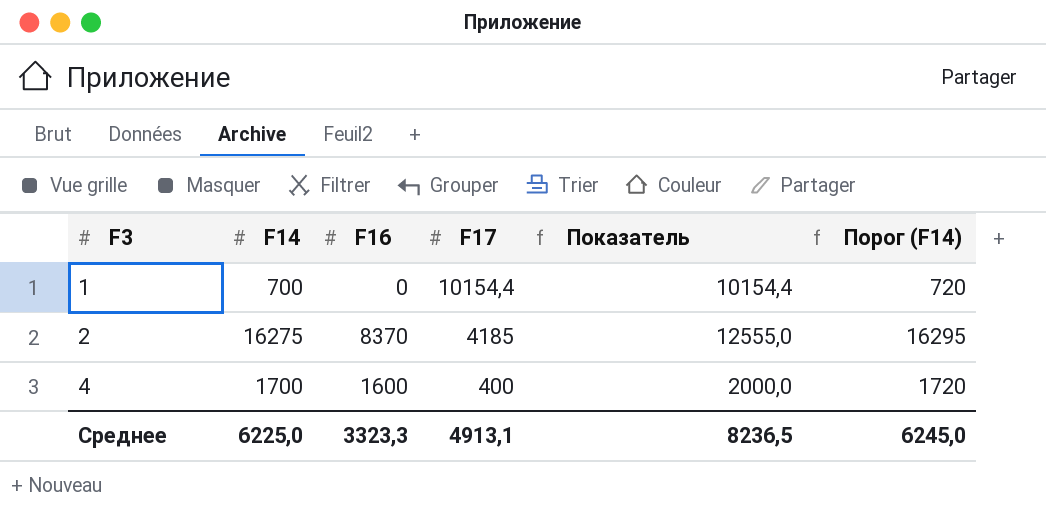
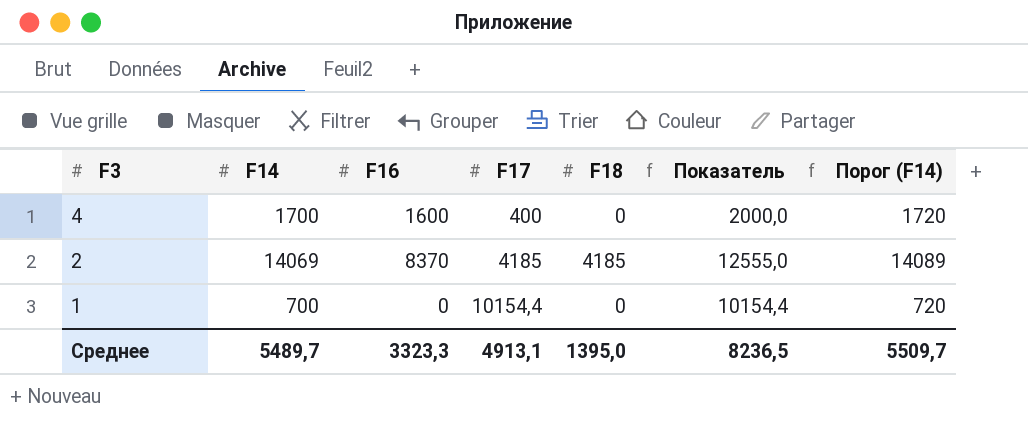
row order: F3 ascending -> F3 descending
column F18 | position: none -> 5
2 | F14: 16275 -> 14069
2 | Порог (F14): 16295 -> 14089
Среднее | F14: 6225,0 -> 5489,7
Среднее | Порог (F14): 6245,0 -> 5509,7

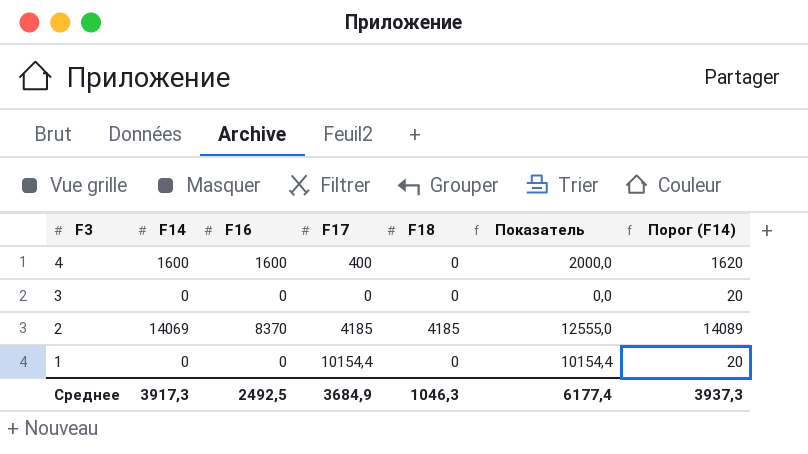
4 | F14: 1700 -> 1600
4 | Порог (F14): 1720 -> 1620
row 3: none -> 0 | 0 | 0 | 0 | 0,0 | 20
1 | F14: 700 -> 0
1 | Порог (F14): 720 -> 20
Среднее | F14: 5489,7 -> 3917,3
Среднее | F16: 3323,3 -> 2492,5
Среднее | F17: 4913,1 -> 3684,9
Среднее | F18: 1395,0 -> 1046,3
Среднее | Показатель: 8236,5 -> 6177,4
Среднее | Порог (F14): 5509,7 -> 3937,3

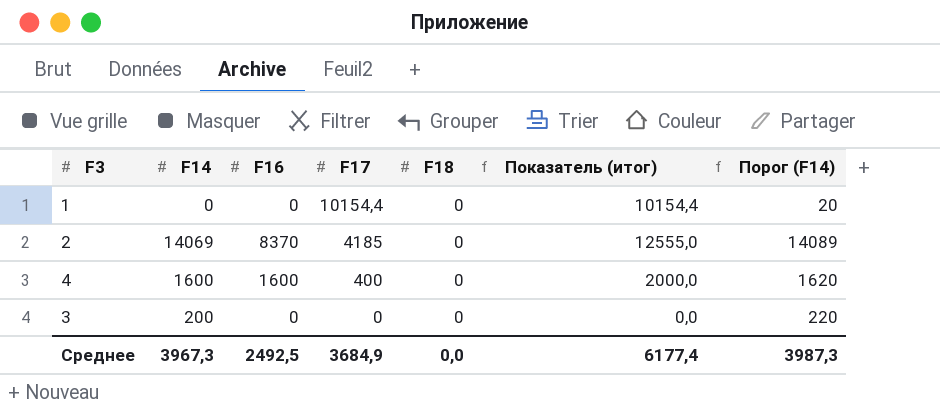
row order: F3 descending -> F17 descending
column name: Показатель -> Показатель (итог)
2 | F18: 4185 -> 0
3 | F14: 0 -> 200
3 | Порог (F14): 20 -> 220
Среднее | F14: 3917,3 -> 3967,3
Среднее | F18: 1046,3 -> 0,0
Среднее | Порог (F14): 3937,3 -> 3987,3

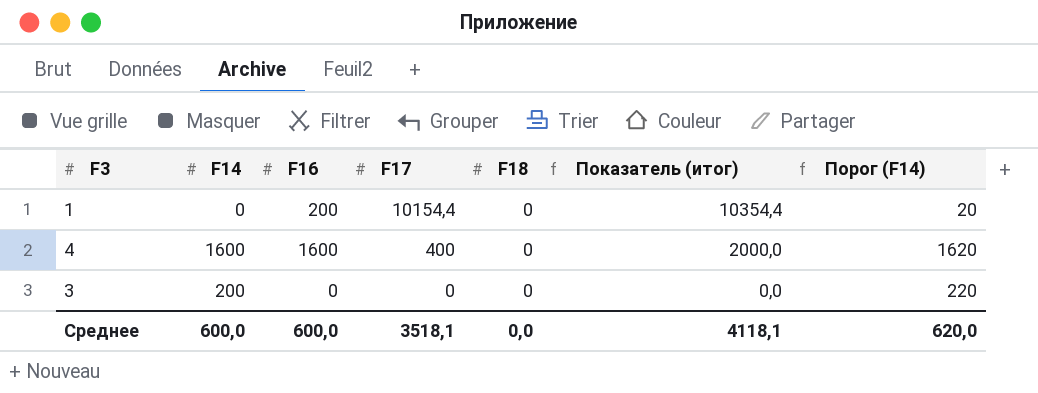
row 2: 14069 | 8370 | 4185 | 0 | 12555,0 | 14089 -> none
1 | F16: 0 -> 200
1 | Показатель (итог): 10154,4 -> 10354,4
Среднее | F14: 3967,3 -> 600,0
Среднее | F16: 2492,5 -> 600,0
Среднее | F17: 3684,9 -> 3518,1
Среднее | Показатель (итог): 6177,4 -> 4118,1
Среднее | Порог (F14): 3987,3 -> 620,0

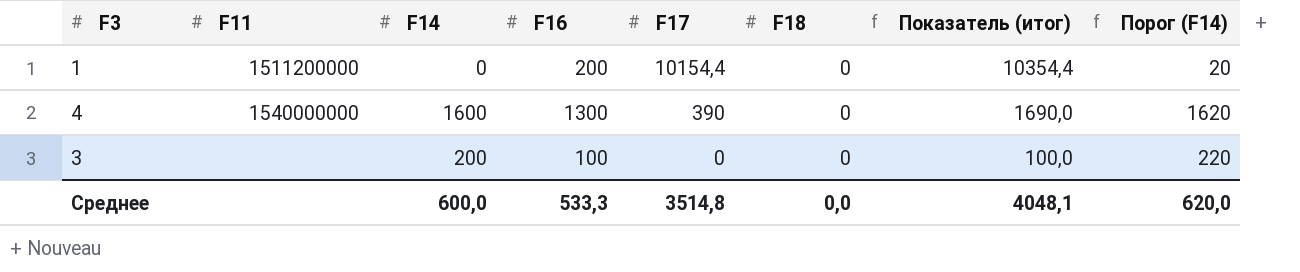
column F11 | position: none -> 2
4 | F16: 1600 -> 1300
4 | F17: 400 -> 390
4 | Показатель (итог): 2000,0 -> 1690,0
3 | F16: 0 -> 100
3 | Показатель (итог): 0,0 -> 100,0
Среднее | F16: 600,0 -> 533,3
Среднее | F17: 3518,1 -> 3514,8
Среднее | Показатель (итог): 4118,1 -> 4048,1

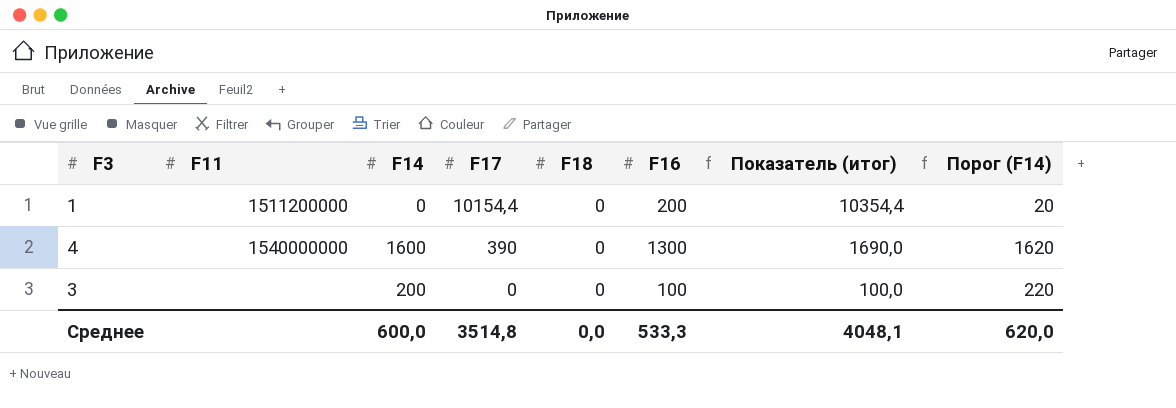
column F16 | position: 4 -> 6

